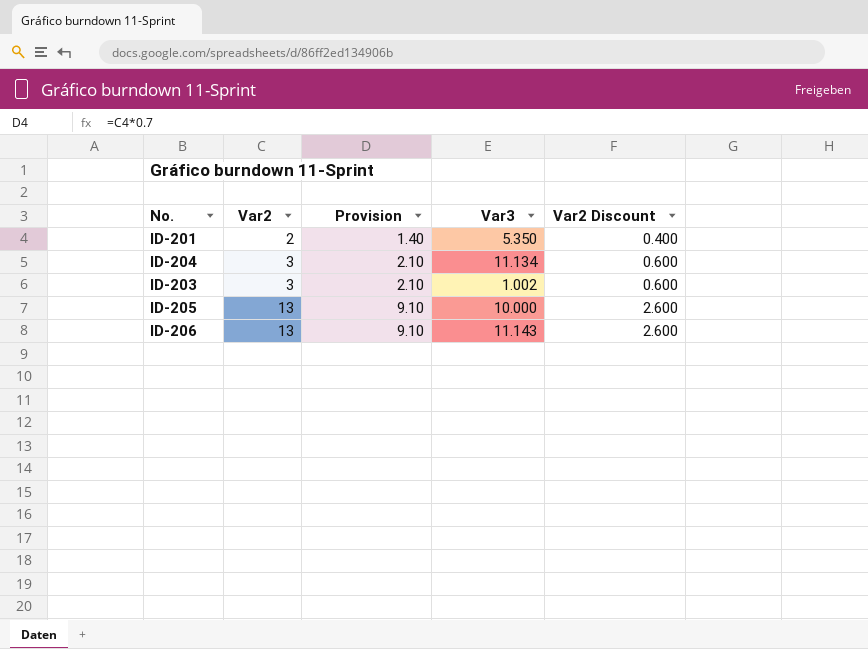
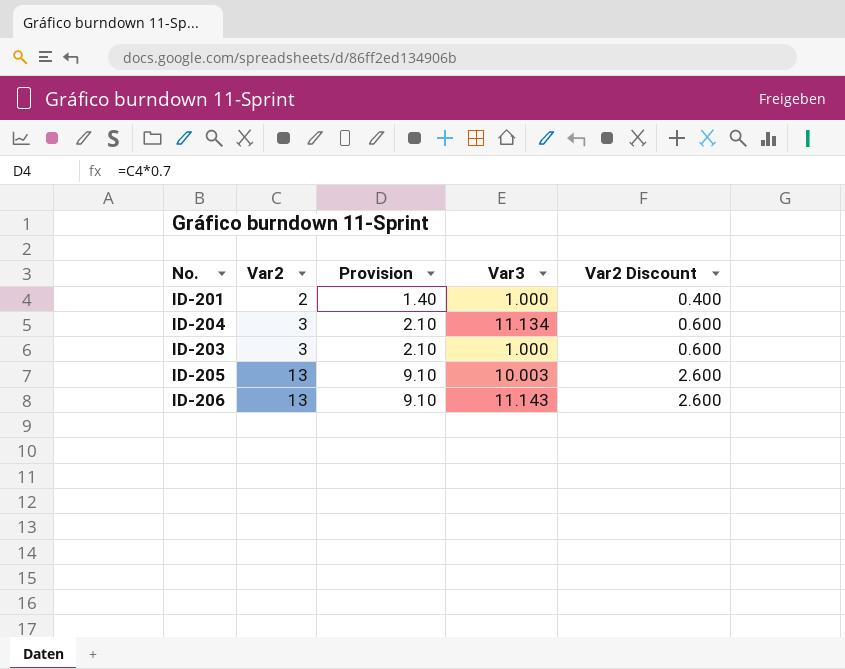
ID-201 | Var3: 5.350 -> 1.000
ID-203 | Var3: 1.002 -> 1.000
ID-205 | Var3: 10.000 -> 10.003

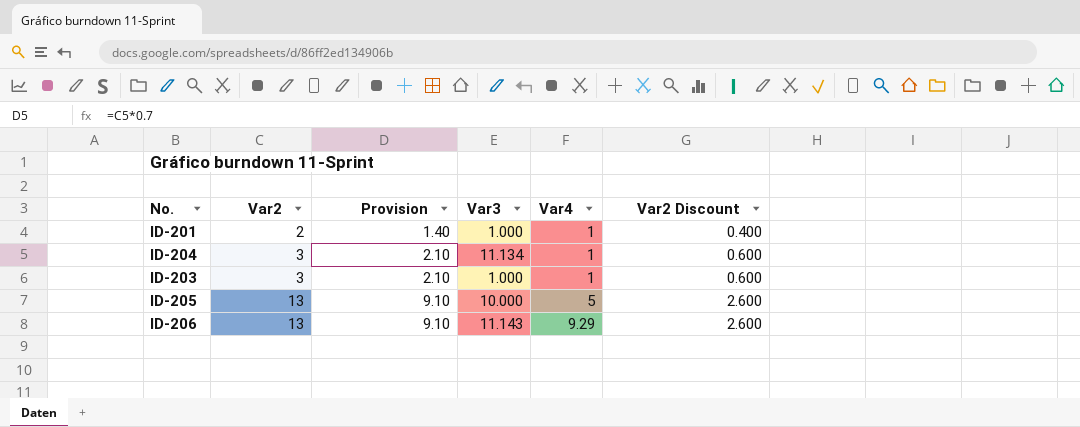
column Var4 | position: none -> 5
ID-205 | Var3: 10.003 -> 10.000

